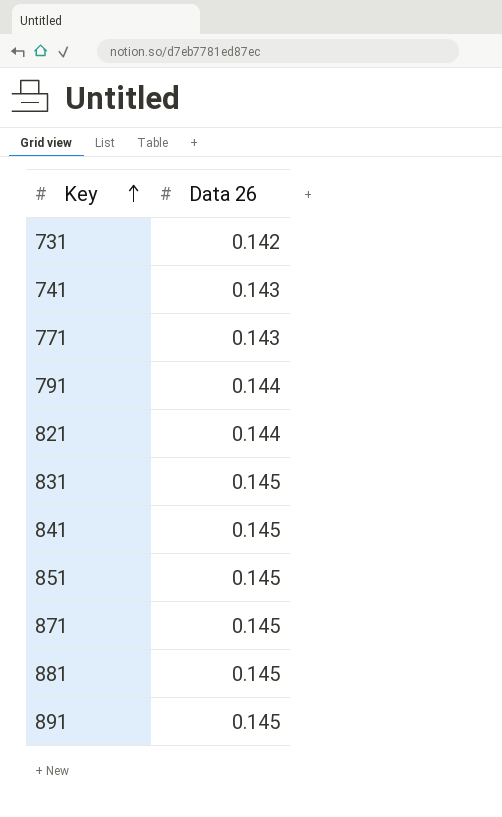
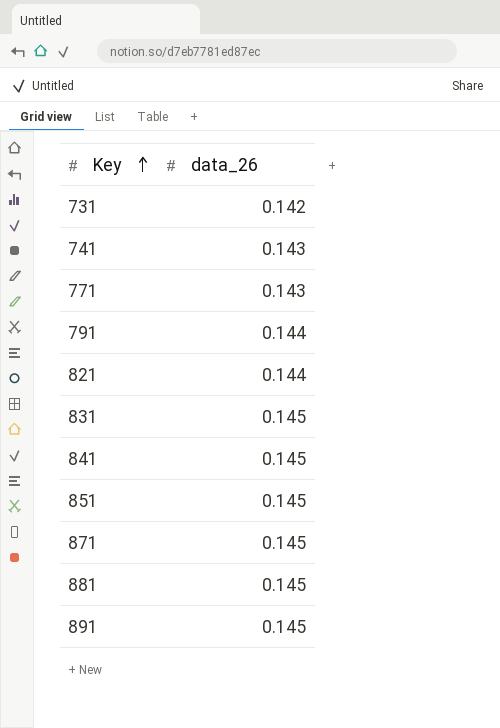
column name: Data 26 -> data_26

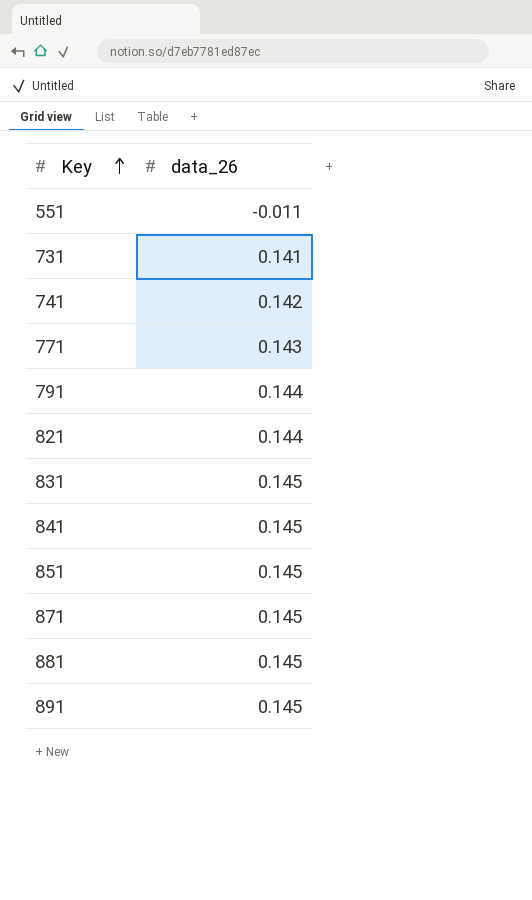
row 551: none -> -0.011
731 | data_26: 0.142 -> 0.141
741 | data_26: 0.143 -> 0.142

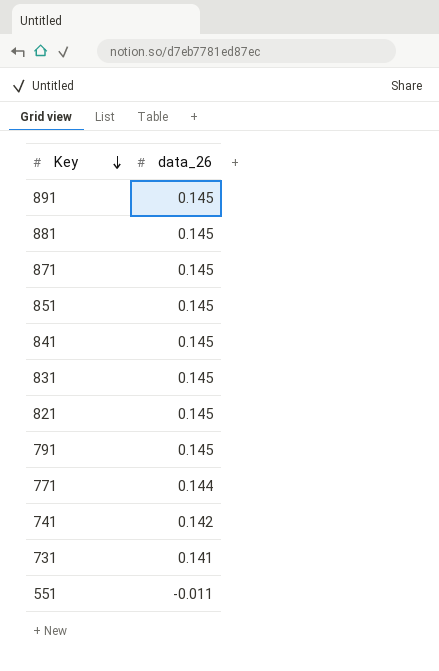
row order: Key ascending -> Key descending
821 | data_26: 0.144 -> 0.145
791 | data_26: 0.144 -> 0.145
771 | data_26: 0.143 -> 0.144

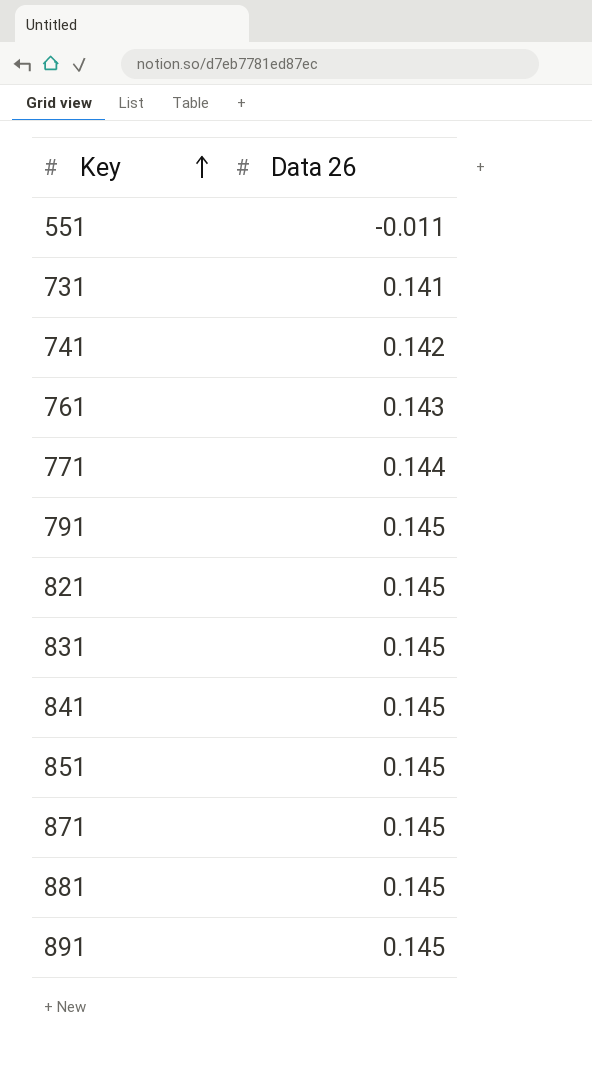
row order: Key descending -> Key ascending
column name: data_26 -> Data 26
row 761: none -> 0.143

